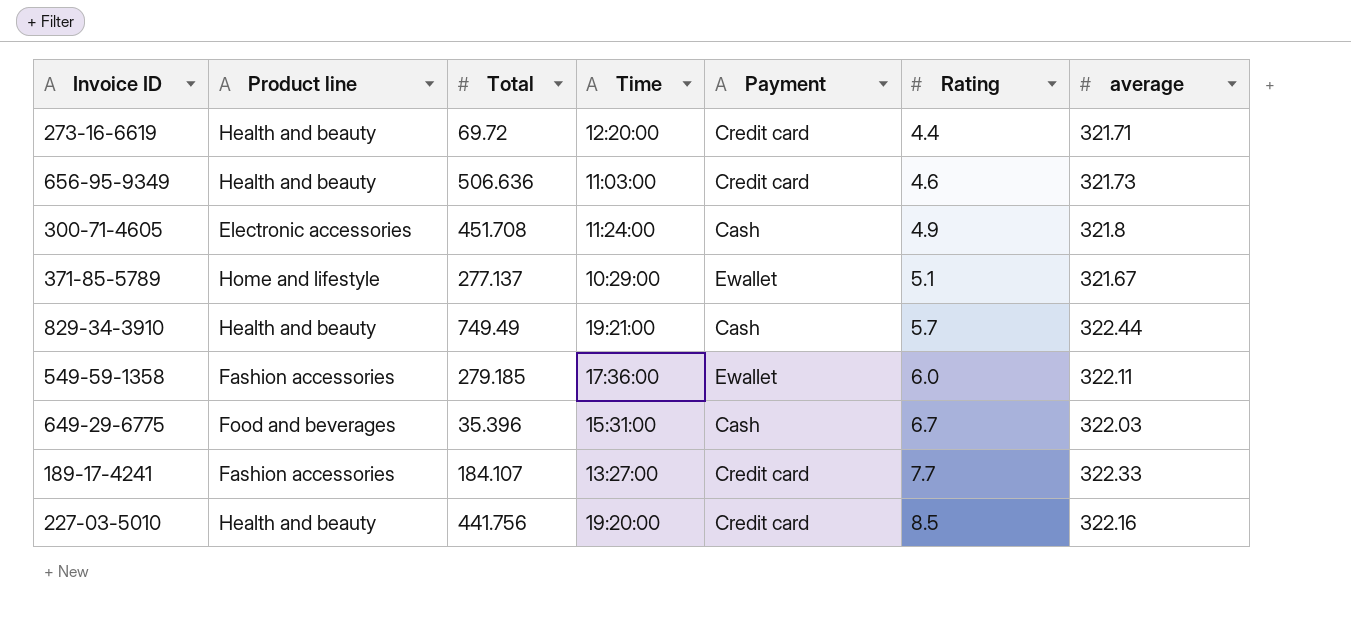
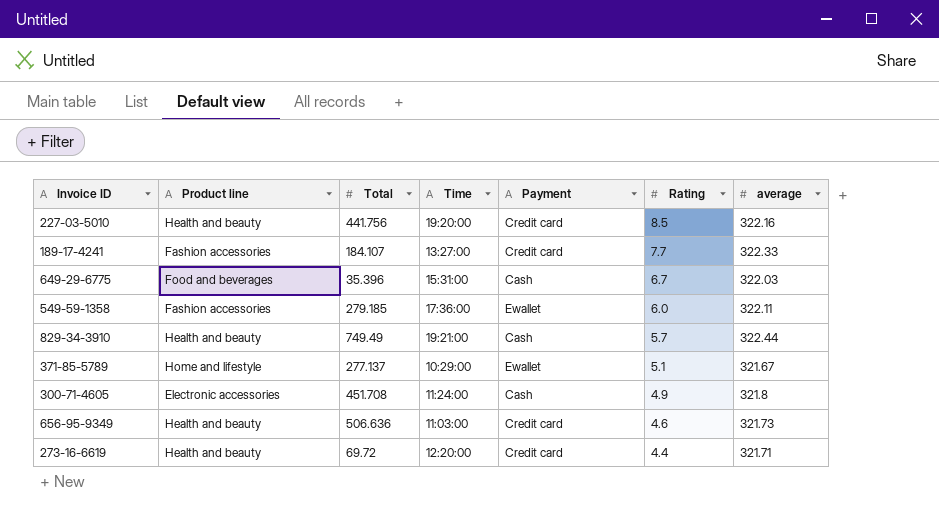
row order: Rating ascending -> Rating descending

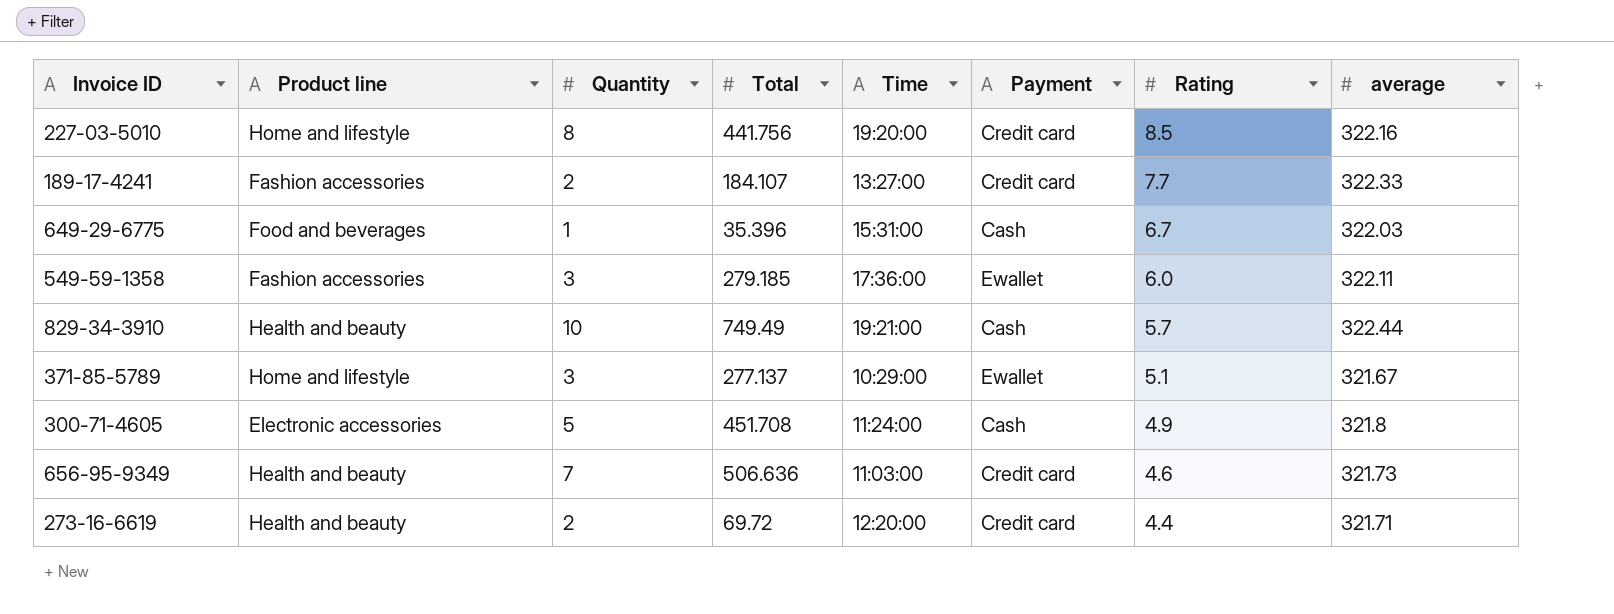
column Quantity | position: none -> 3
227-03-5010 | Product line: Health and beauty -> Home and lifestyle

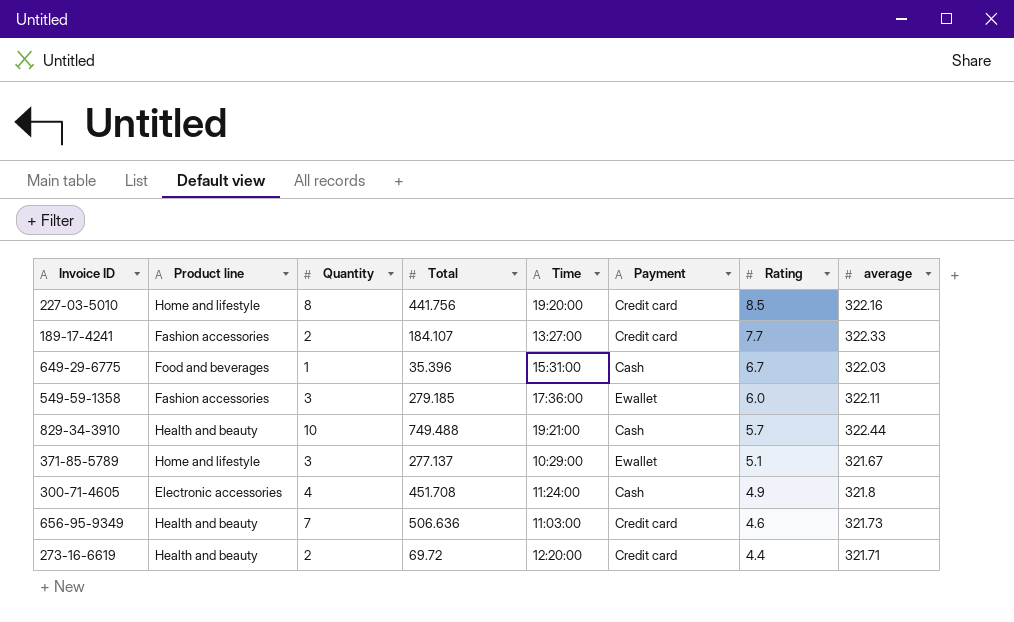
829-34-3910 | Total: 749.49 -> 749.488
300-71-4605 | Quantity: 5 -> 4

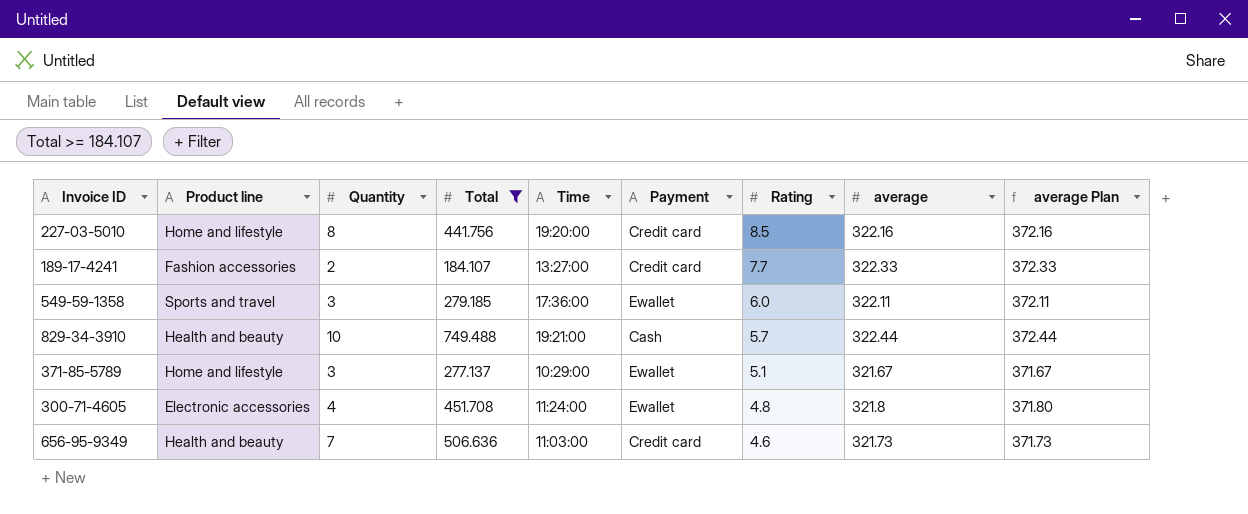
filter: none -> Total >= 184.107
column average Plan | formula: none -> [average] + 50
549-59-1358 | Product line: Fashion accessories -> Sports and travel
300-71-4605 | Payment: Cash -> Ewallet
300-71-4605 | Rating: 4.9 -> 4.8

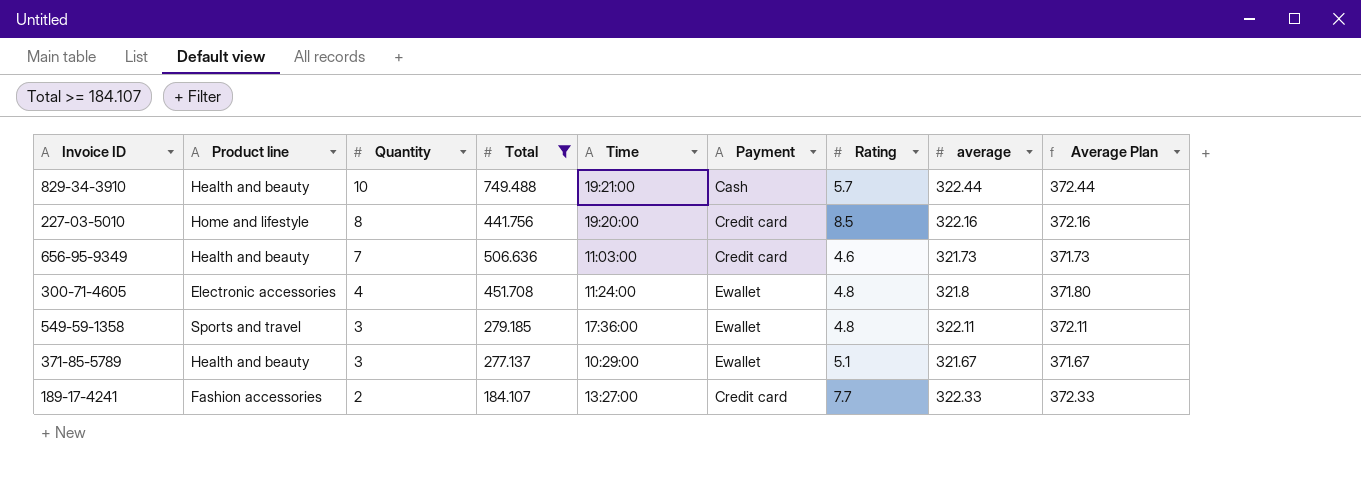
row order: Rating descending -> Quantity descending
column name: average Plan -> Average Plan
549-59-1358 | Rating: 6.0 -> 4.8
371-85-5789 | Product line: Home and lifestyle -> Health and beauty

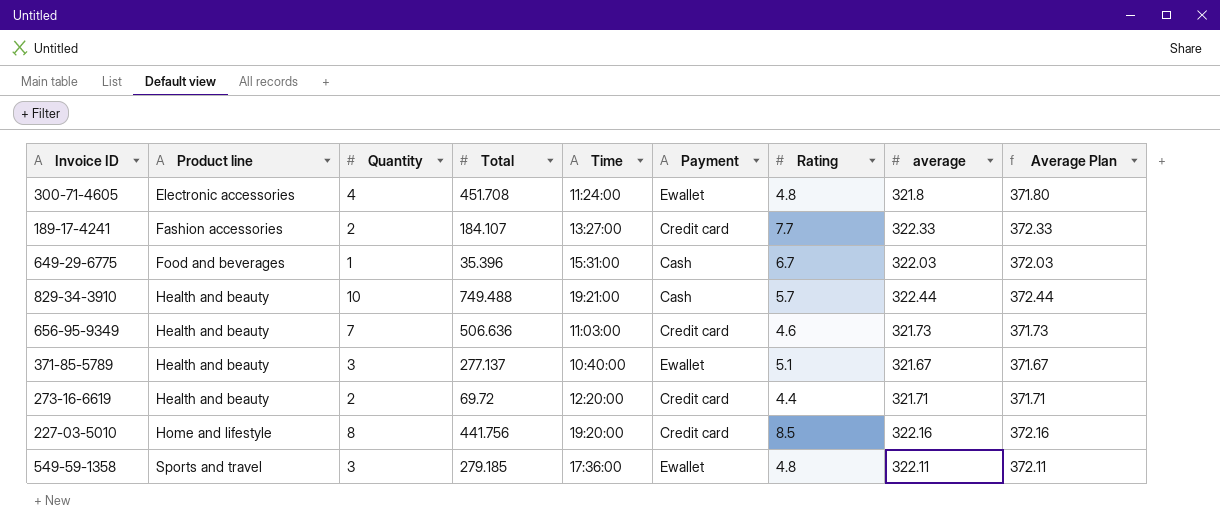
filter: Total >= 184.107 -> none
row order: Quantity descending -> Product line ascending
371-85-5789 | Time: 10:29:00 -> 10:40:00

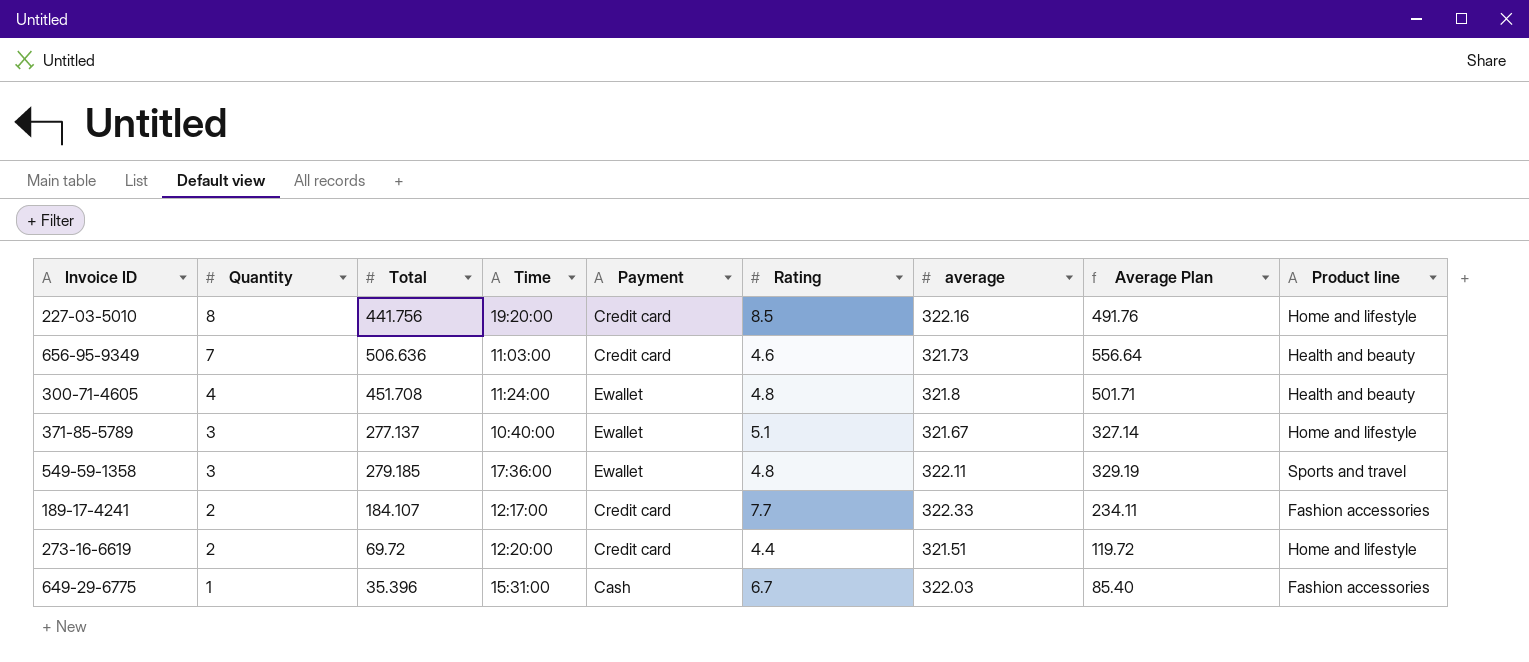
row order: Product line ascending -> Quantity descending
column Average Plan | formula: [average] + 50 -> [Total] + 50
column Product line | position: 2 -> 9
row 829-34-3910: Health and beauty | 10 | 749.488 | 19:21:00 | Cash | 5.7 | 322.44 | 372.44 -> none
300-71-4605 | Product line: Electronic accessories -> Health and beauty
371-85-5789 | Product line: Health and beauty -> Home and lifestyle
189-17-4241 | Time: 13:27:00 -> 12:17:00
273-16-6619 | average: 321.71 -> 321.51
273-16-6619 | Product line: Health and beauty -> Home and lifestyle
649-29-6775 | Product line: Food and beverages -> Fashion accessories

